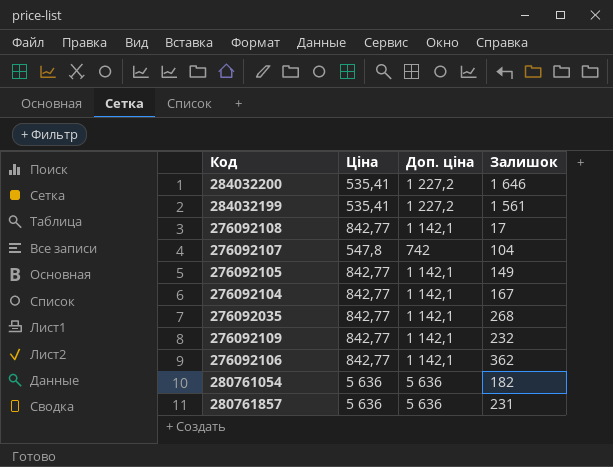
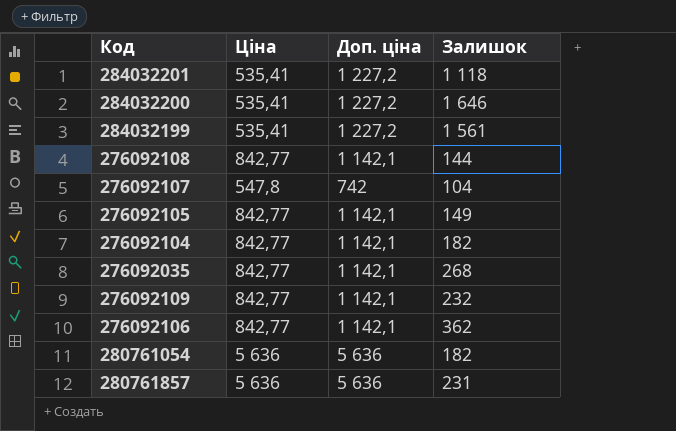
row 284032201: none -> 535,41 | 1 227,2 | 1 118
276092108 | Залишок: 17 -> 144
276092104 | Залишок: 167 -> 182

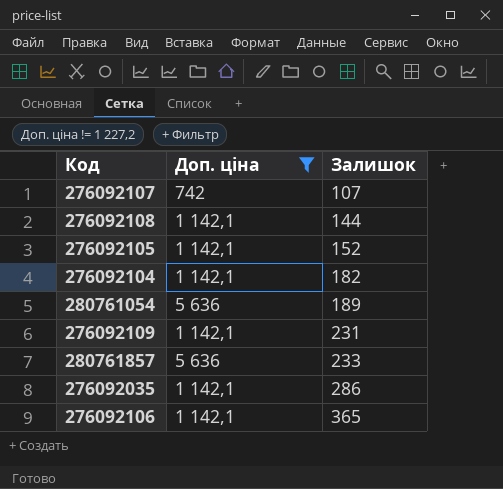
filter: none -> Доп. ціна != 1 227,2
row order: none -> Залишок ascending
column Ціна | position: 2 -> none
276092107 | Залишок: 104 -> 107
276092105 | Залишок: 149 -> 152
280761054 | Залишок: 182 -> 189
276092109 | Залишок: 232 -> 231
280761857 | Залишок: 231 -> 233
276092035 | Залишок: 268 -> 286
276092106 | Залишок: 362 -> 365

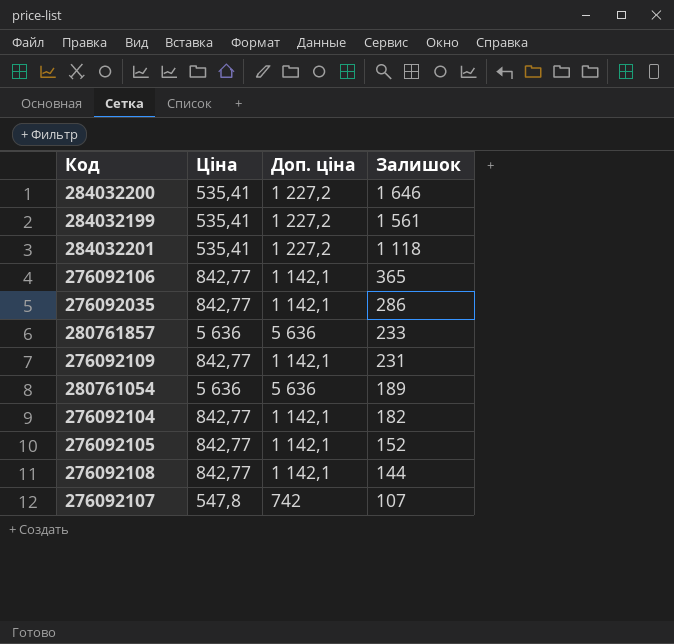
filter: Доп. ціна != 1 227,2 -> none
row order: Залишок ascending -> Залишок descending
column Ціна | position: none -> 2

